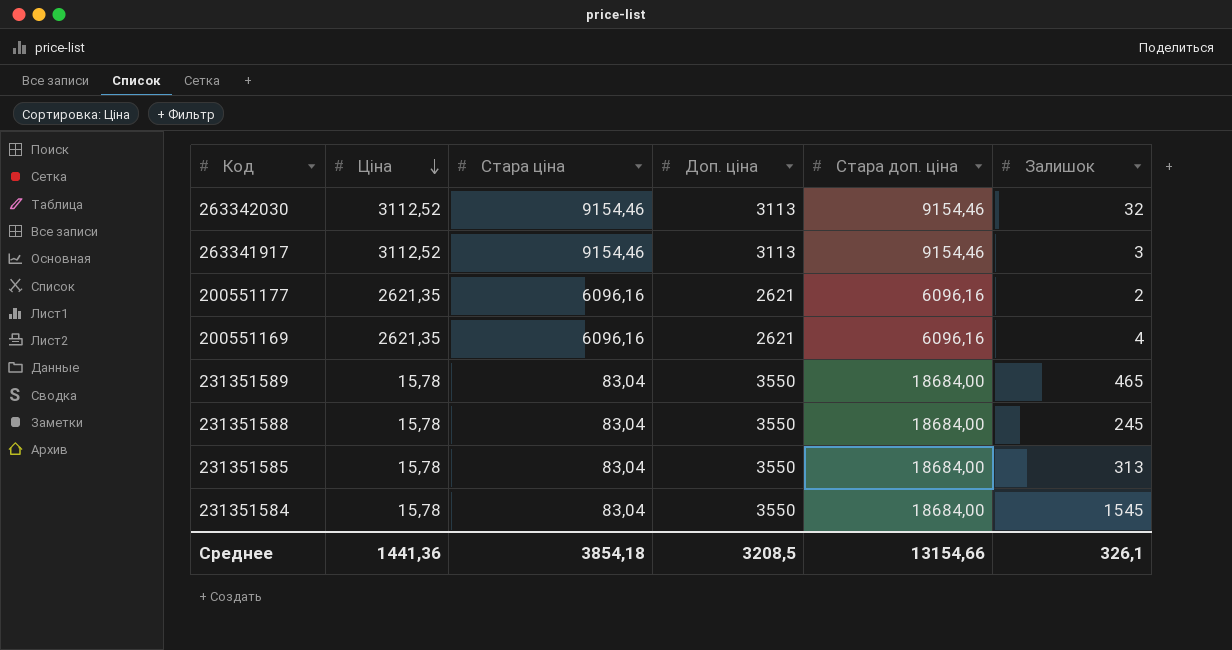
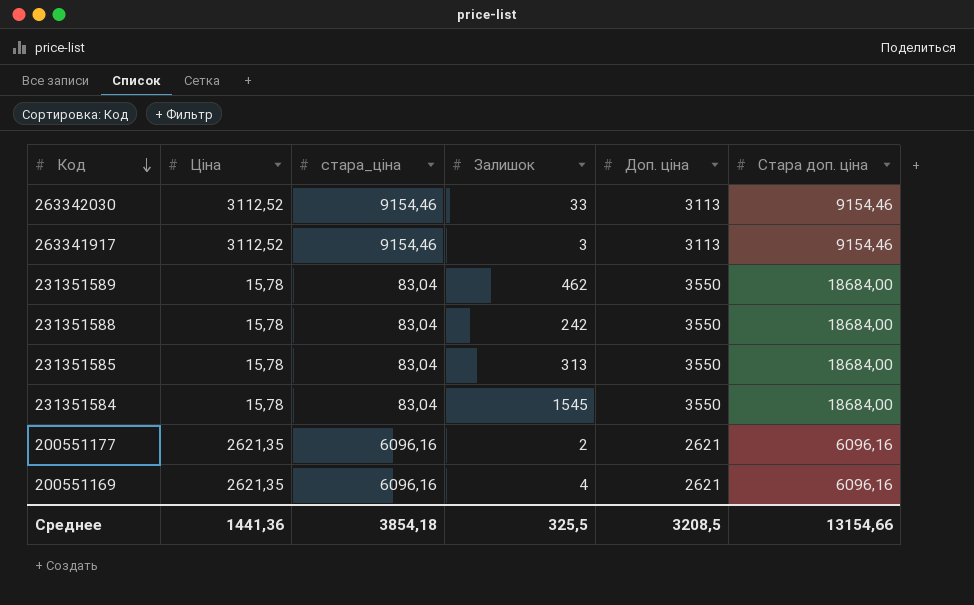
row order: Ціна descending -> Код descending
column name: Стара ціна -> стара_ціна
column Залишок | position: 6 -> 4
263342030 | Залишок: 32 -> 33
231351589 | Залишок: 465 -> 462
231351588 | Залишок: 245 -> 242
Среднее | Залишок: 326,1 -> 325,5

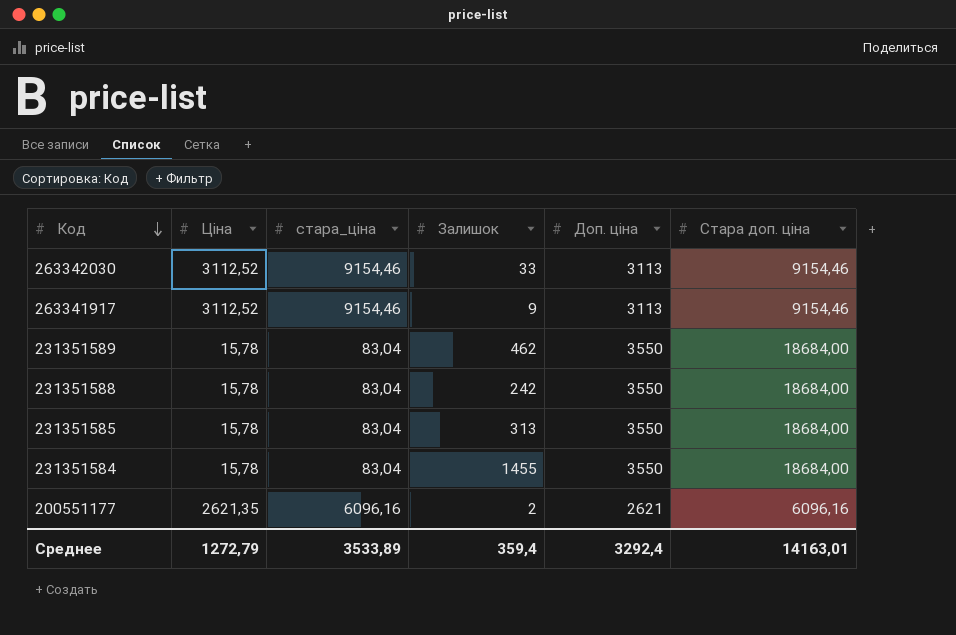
row 200551169: 2621,35 | 6096,16 | 4 | 2621 | 6096,16 -> none
263341917 | Залишок: 3 -> 9
231351584 | Залишок: 1545 -> 1455
Среднее | Ціна: 1441,36 -> 1272,79
Среднее | стара_ціна: 3854,18 -> 3533,89
Среднее | Залишок: 325,5 -> 359,4
Среднее | Доп. ціна: 3208,5 -> 3292,4
Среднее | Стара доп. ціна: 13154,66 -> 14163,01

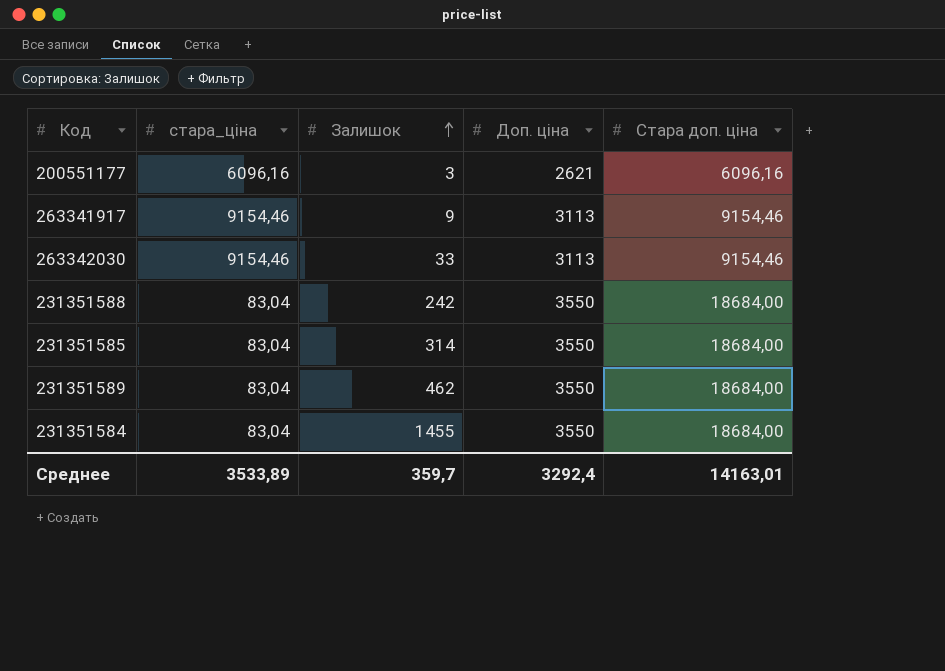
row order: Код descending -> Залишок ascending
column Ціна | position: 2 -> none
200551177 | Залишок: 2 -> 3
231351585 | Залишок: 313 -> 314
Среднее | Залишок: 359,4 -> 359,7

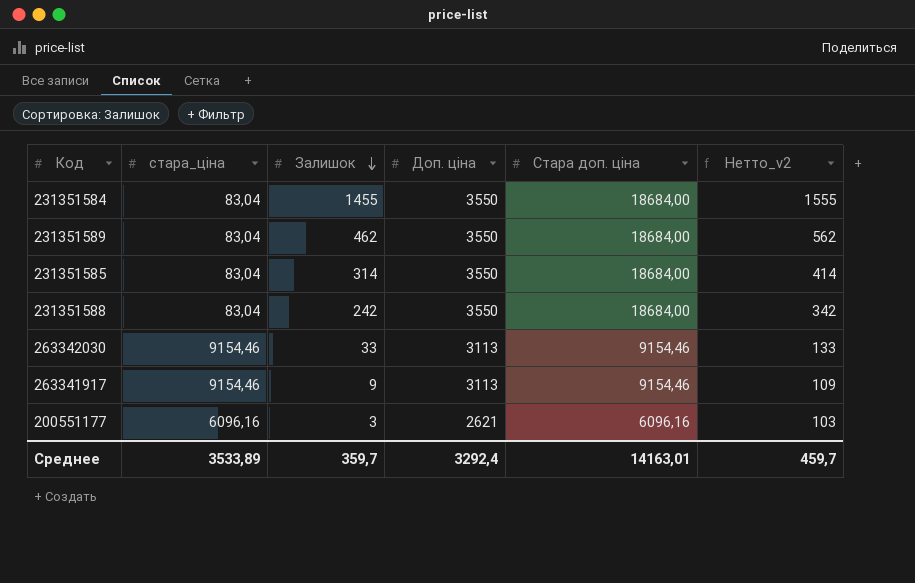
row order: Залишок ascending -> Залишок descending
column Нетто_v2 | formula: none -> [Залишок] + 100

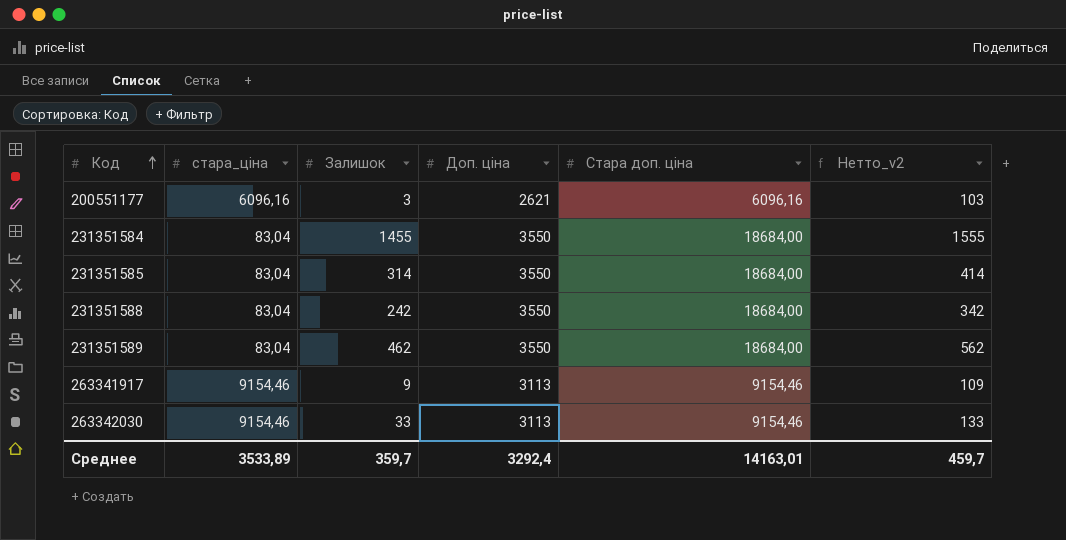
row order: Залишок descending -> Код ascending

